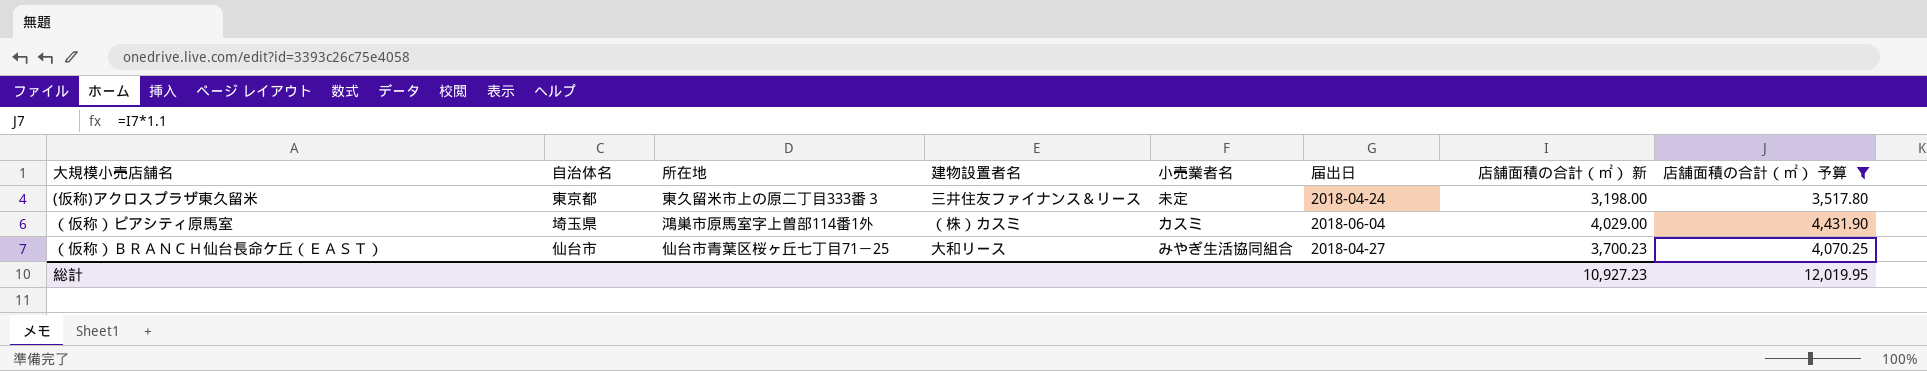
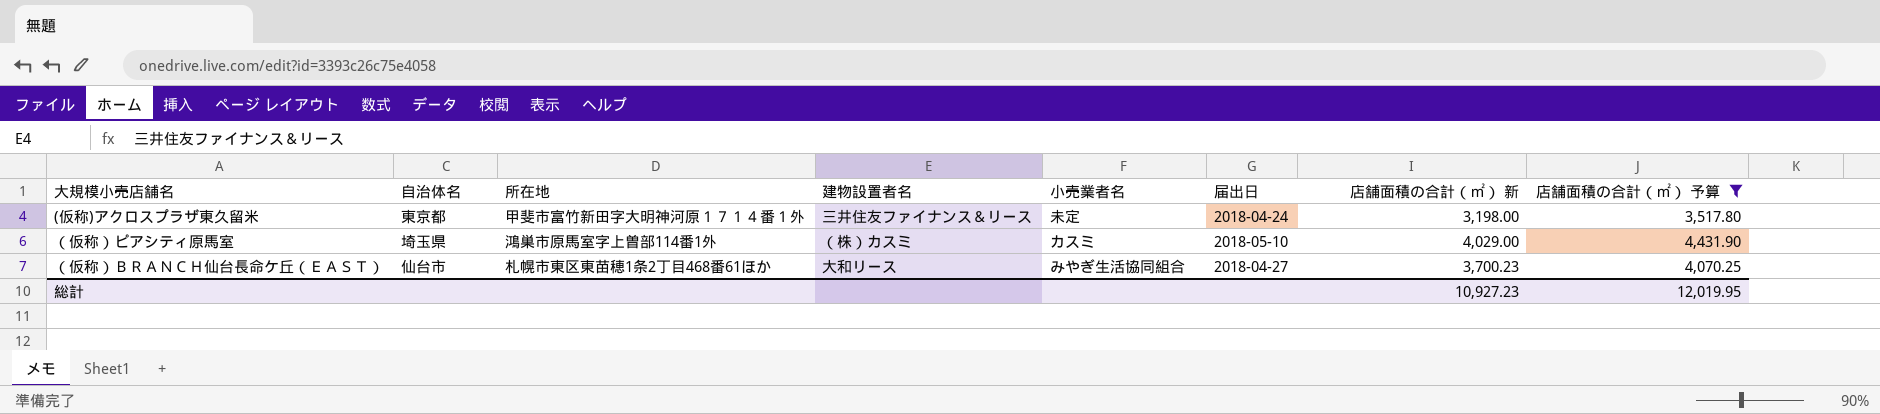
(仮称)アクロスプラザ東久留米 | 所在地: 東久留米市上の原二丁目333番３ -> 甲斐市富竹新田字大明神河原１７１４番１外
（仮称）ピアシティ原馬室 | 届出日: 2018-06-04 -> 2018-05-10
（仮称）ＢＲＡＮＣＨ仙台長命ケ丘（ＥＡＳＴ） | 所在地: 仙台市青葉区桜ヶ丘七丁目71－25 -> 札幌市東区東苗穂1条2丁目468番61ほか

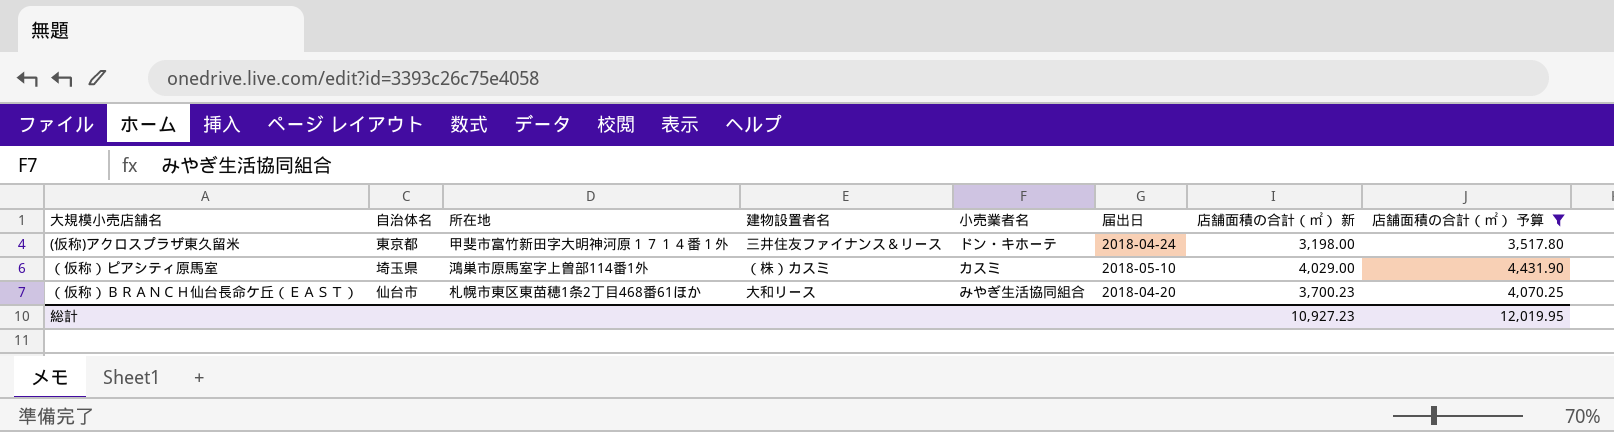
(仮称)アクロスプラザ東久留米 | 小売業者名: 未定 -> ドン・キホーテ
（仮称）ＢＲＡＮＣＨ仙台長命ケ丘（ＥＡＳＴ） | 届出日: 2018-04-27 -> 2018-04-20

